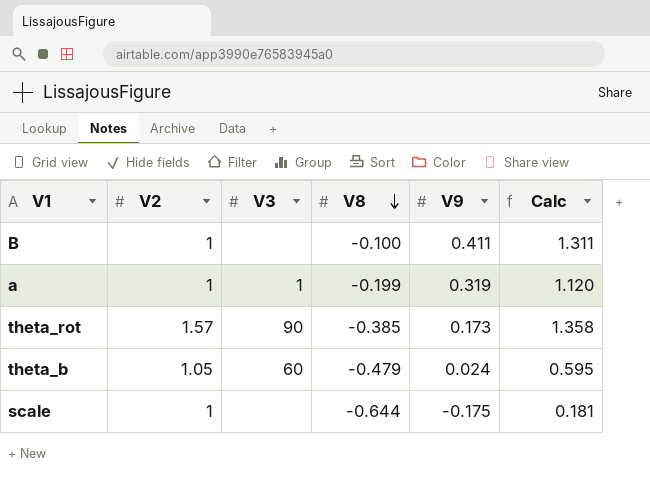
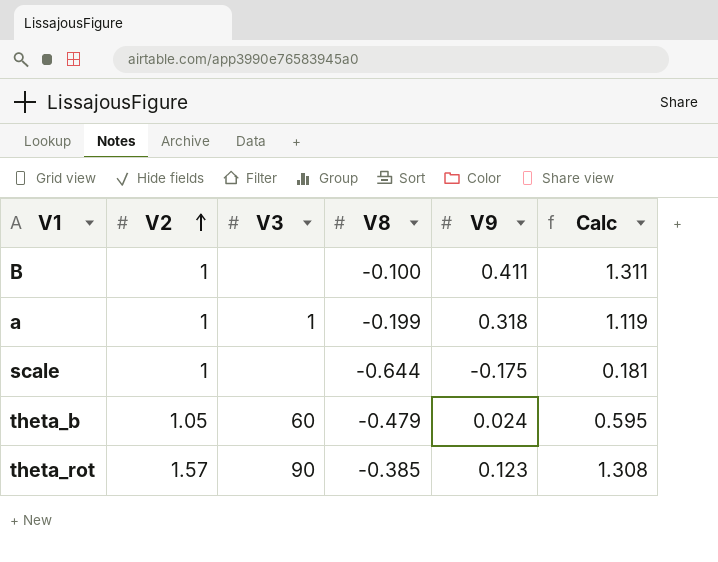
row order: V8 descending -> V2 ascending
a | V9: 0.319 -> 0.318
a | Calc: 1.120 -> 1.119
theta_rot | V9: 0.173 -> 0.123
theta_rot | Calc: 1.358 -> 1.308

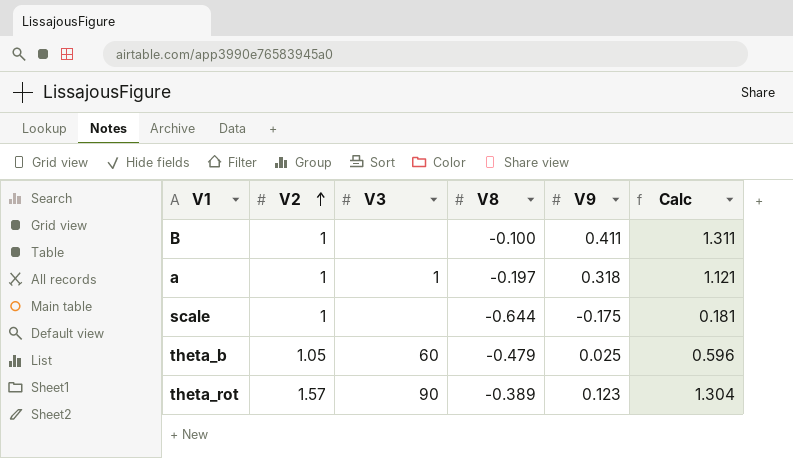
a | V8: -0.199 -> -0.197
a | Calc: 1.119 -> 1.121
theta_b | V9: 0.024 -> 0.025
theta_b | Calc: 0.595 -> 0.596
theta_rot | V8: -0.385 -> -0.389
theta_rot | Calc: 1.308 -> 1.304

